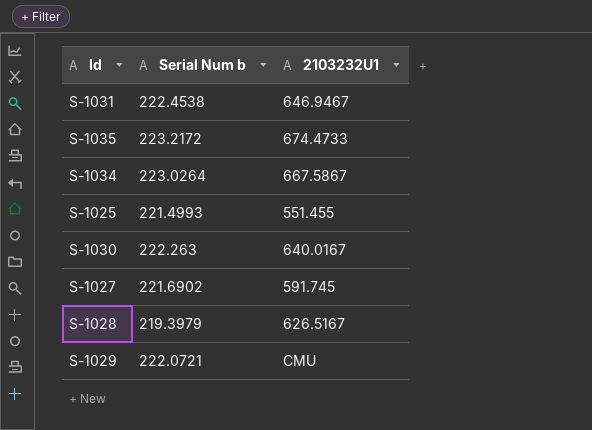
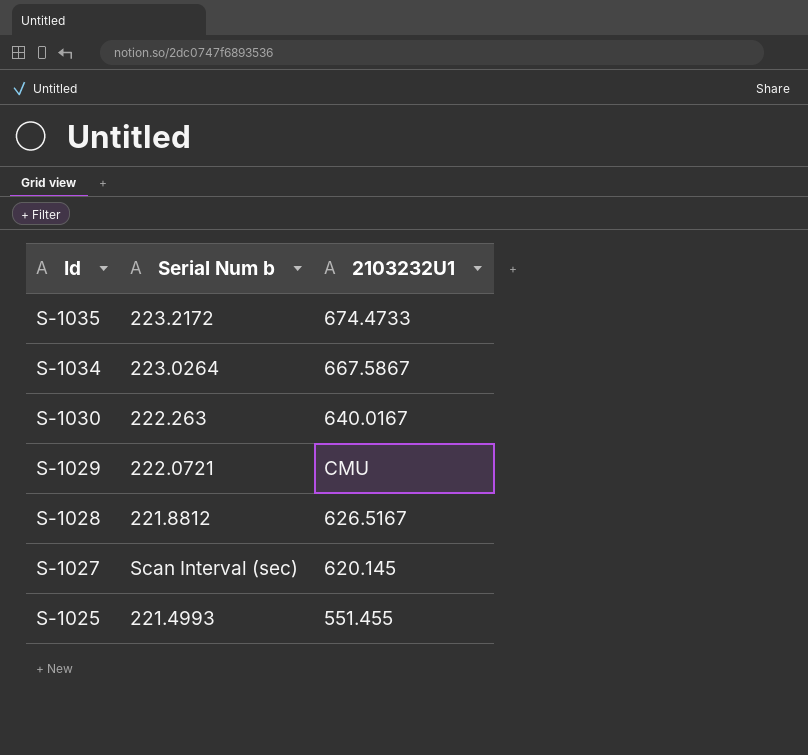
row order: none -> Id descending
row S-1031: 222.4538 | 646.9467 -> none
S-1028 | Serial Num b: 219.3979 -> 221.8812
S-1027 | Serial Num b: 221.6902 -> Scan Interval (sec)
S-1027 | 2103232U1: 591.745 -> 620.145

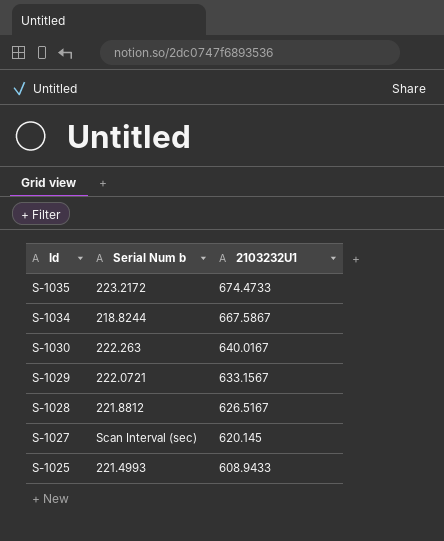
S-1034 | Serial Num b: 223.0264 -> 218.8244
S-1029 | 2103232U1: CMU -> 633.1567
S-1025 | 2103232U1: 551.455 -> 608.9433

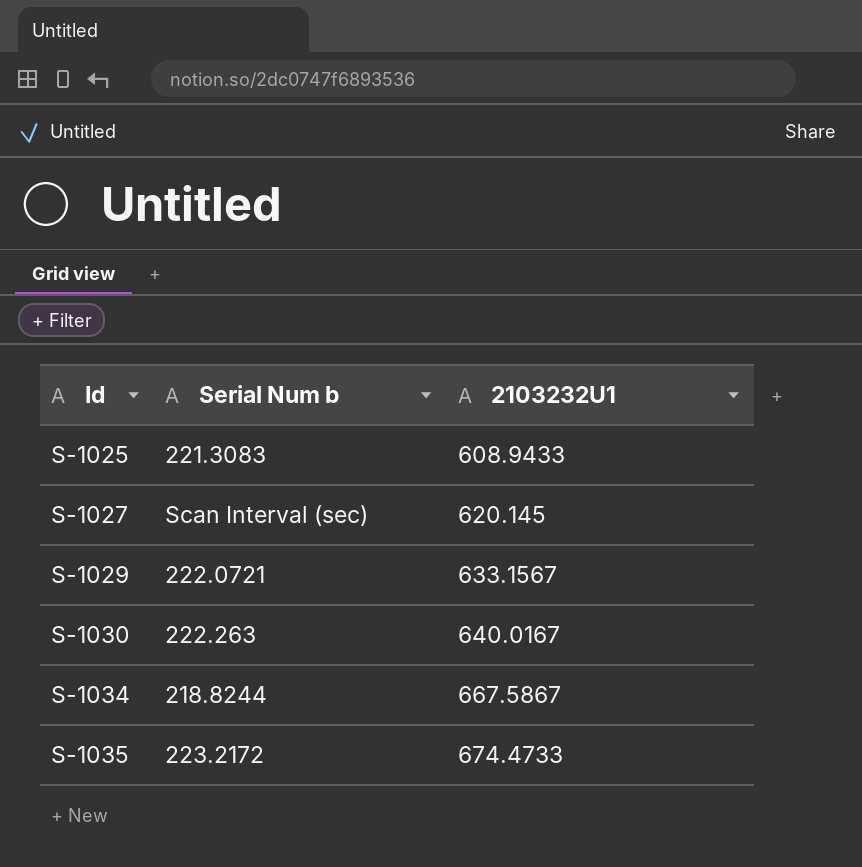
row order: Id descending -> Id ascending
row S-1028: 221.8812 | 626.5167 -> none
S-1025 | Serial Num b: 221.4993 -> 221.3083

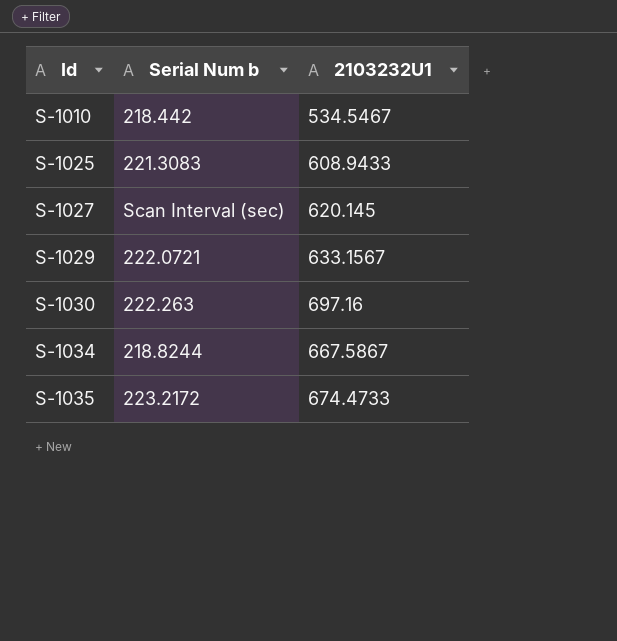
row S-1010: none -> 218.442 | 534.5467
S-1030 | 2103232U1: 640.0167 -> 697.16

